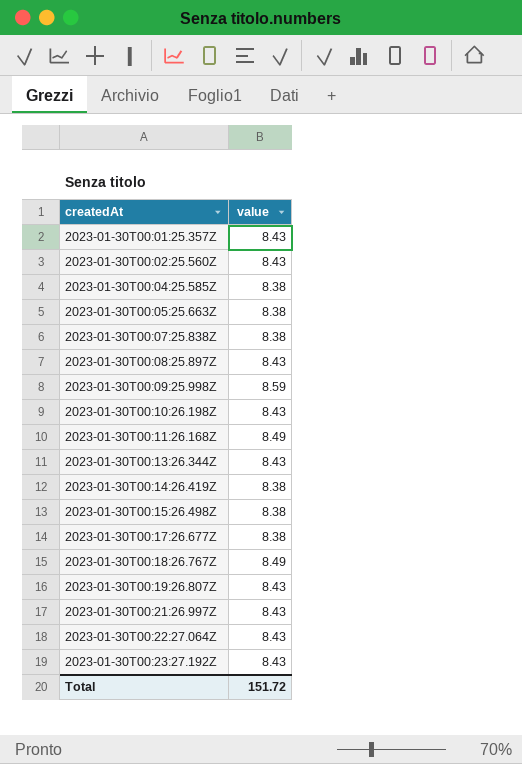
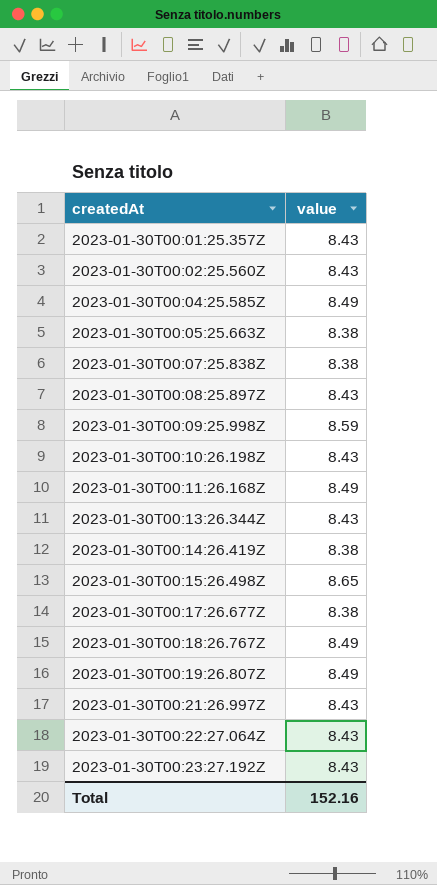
2023-01-30T00:04:25.585Z | value: 8.38 -> 8.49
2023-01-30T00:15:26.498Z | value: 8.38 -> 8.65
2023-01-30T00:19:26.807Z | value: 8.43 -> 8.49
Total | value: 151.72 -> 152.16

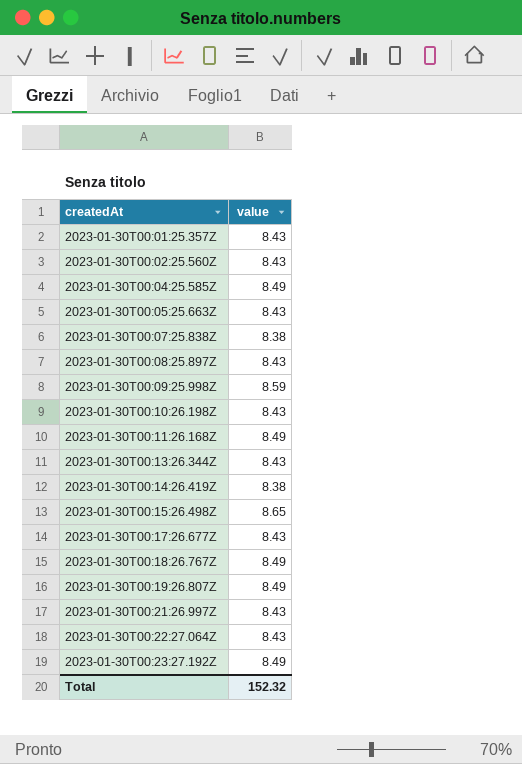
2023-01-30T00:05:25.663Z | value: 8.38 -> 8.43
2023-01-30T00:17:26.677Z | value: 8.38 -> 8.43
2023-01-30T00:23:27.192Z | value: 8.43 -> 8.49
Total | value: 152.16 -> 152.32

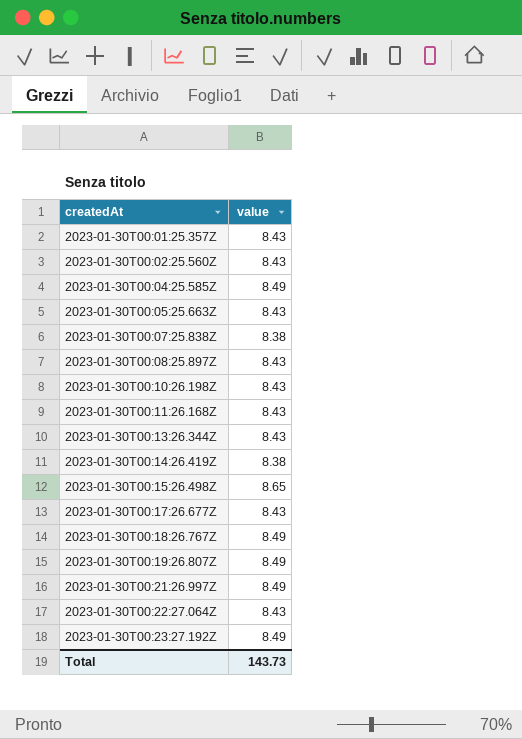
row 2023-01-30T00:09:25.998Z: 8.59 -> none
2023-01-30T00:11:26.168Z | value: 8.49 -> 8.43
2023-01-30T00:21:26.997Z | value: 8.43 -> 8.49
Total | value: 152.32 -> 143.73

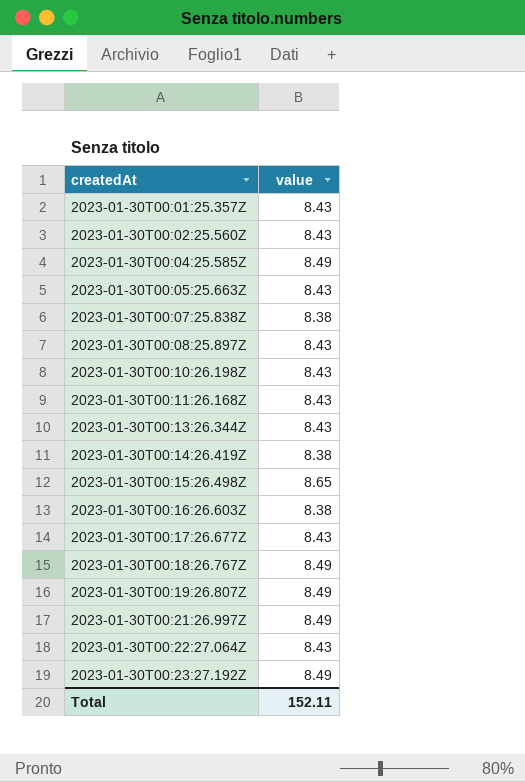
row 2023-01-30T00:16:26.603Z: none -> 8.38
Total | value: 143.73 -> 152.11

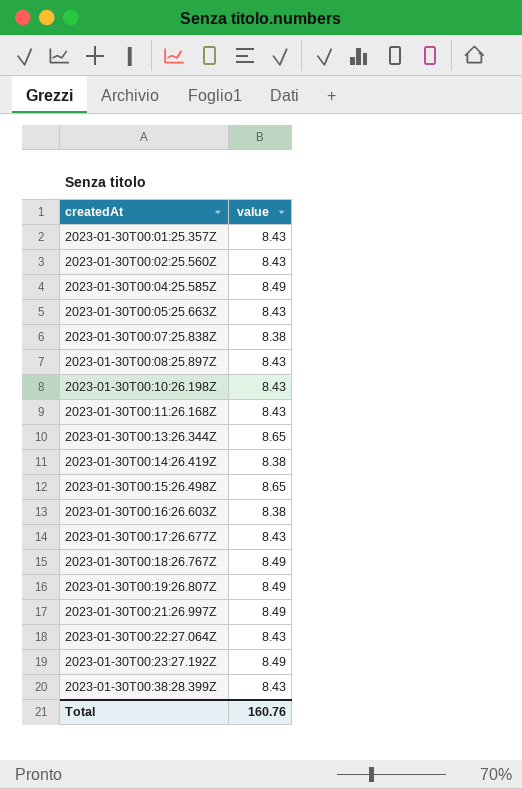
2023-01-30T00:13:26.344Z | value: 8.43 -> 8.65
row 2023-01-30T00:38:28.399Z: none -> 8.43
Total | value: 152.11 -> 160.76

